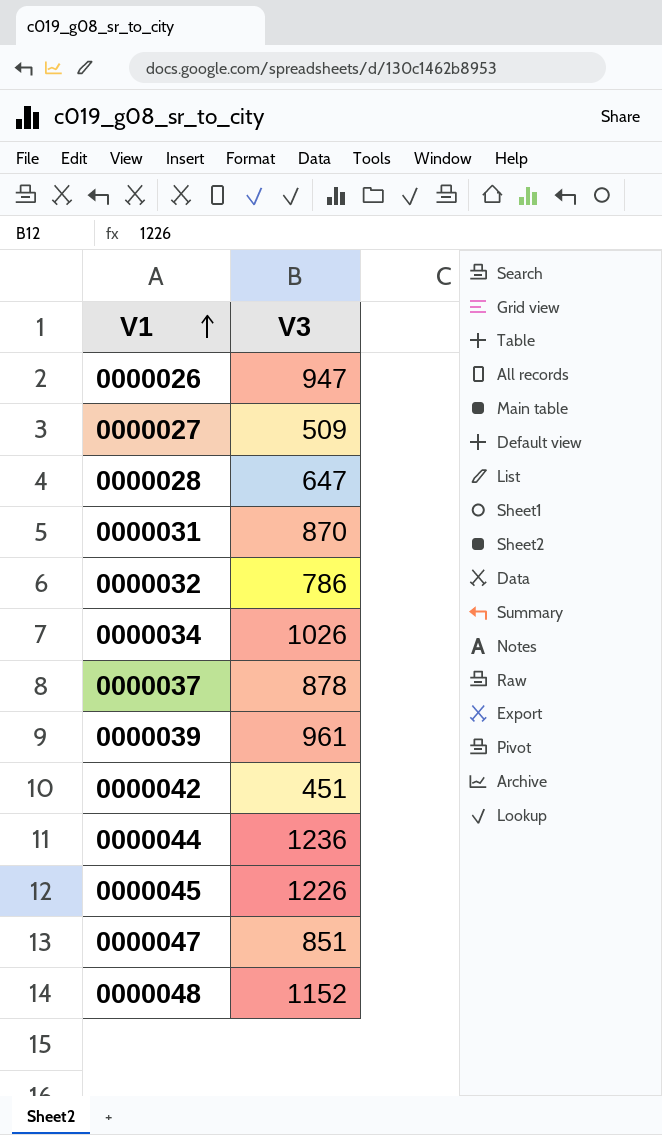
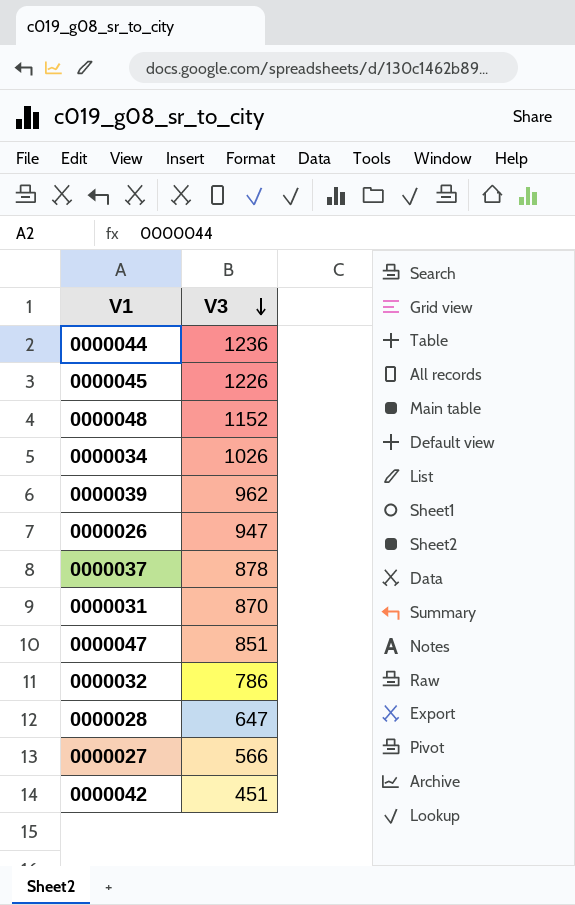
row order: V1 ascending -> V3 descending
0000039 | V3: 961 -> 962
0000027 | V3: 509 -> 566

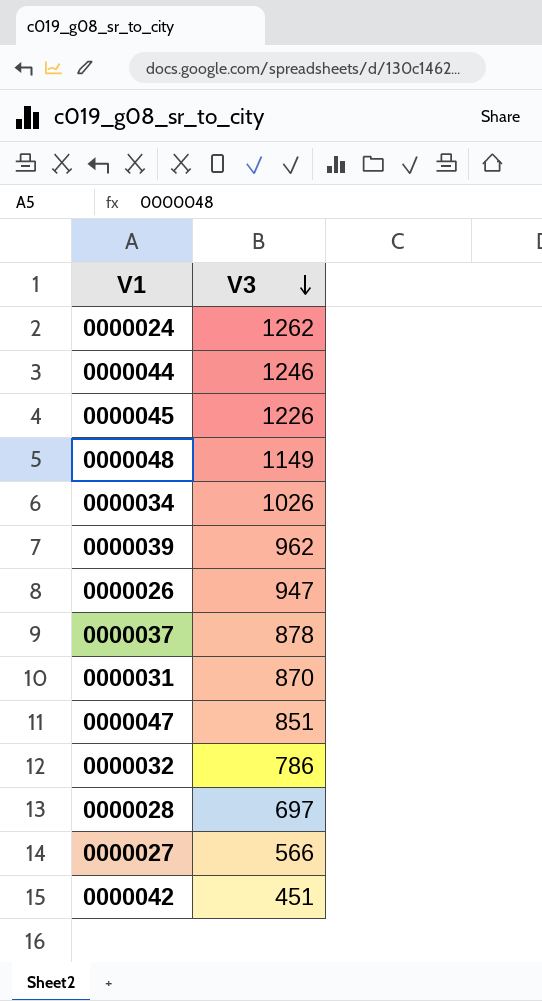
row 0000024: none -> 1262
0000044 | V3: 1236 -> 1246
0000048 | V3: 1152 -> 1149
0000028 | V3: 647 -> 697

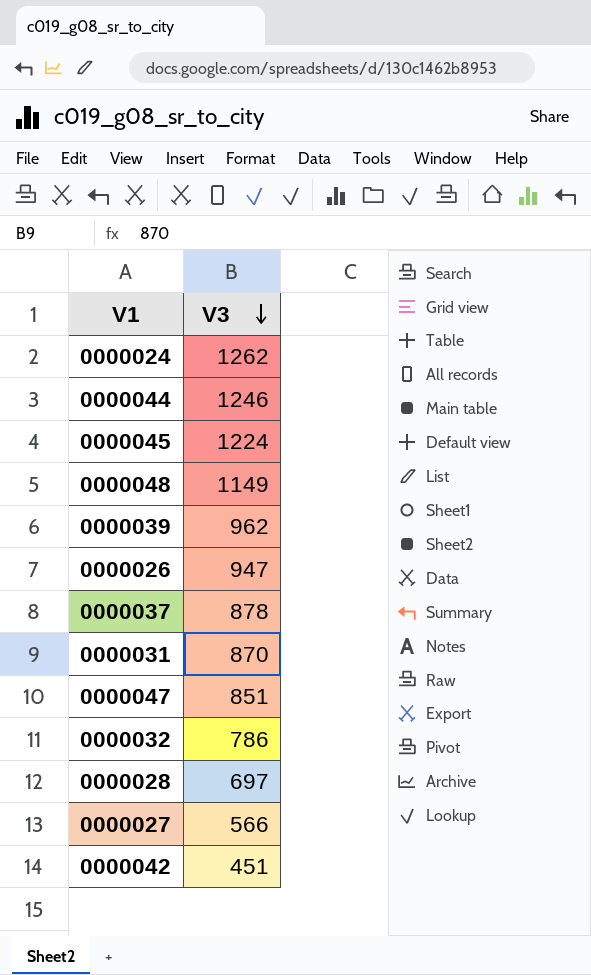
row 0000034: 1026 -> none
0000045 | V3: 1226 -> 1224

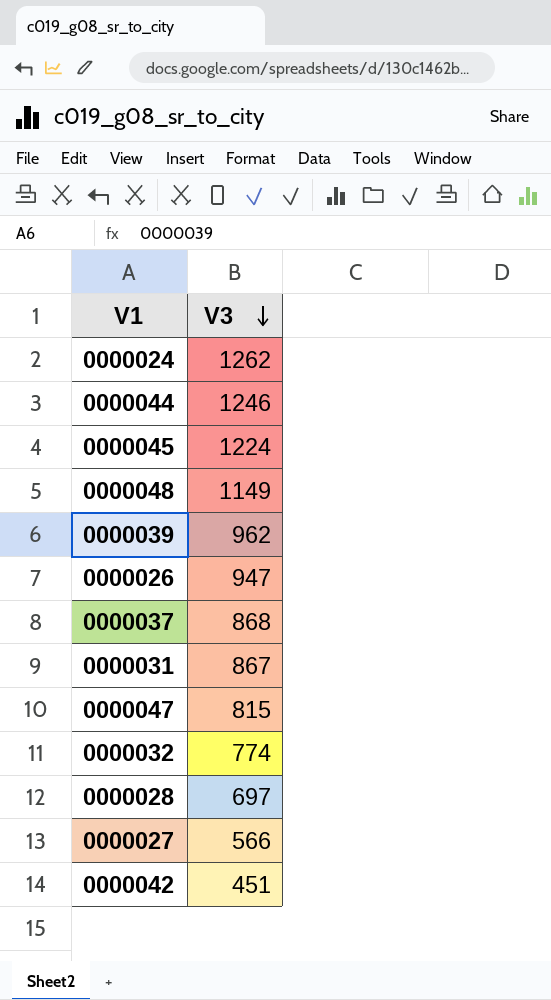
0000037 | V3: 878 -> 868
0000031 | V3: 870 -> 867
0000047 | V3: 851 -> 815
0000032 | V3: 786 -> 774

